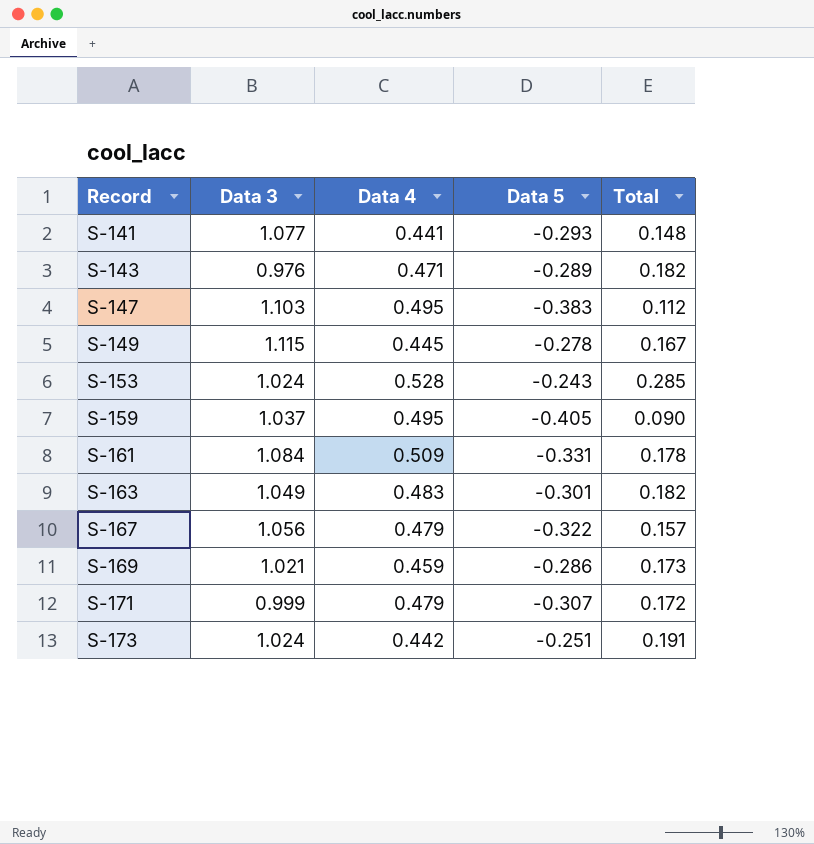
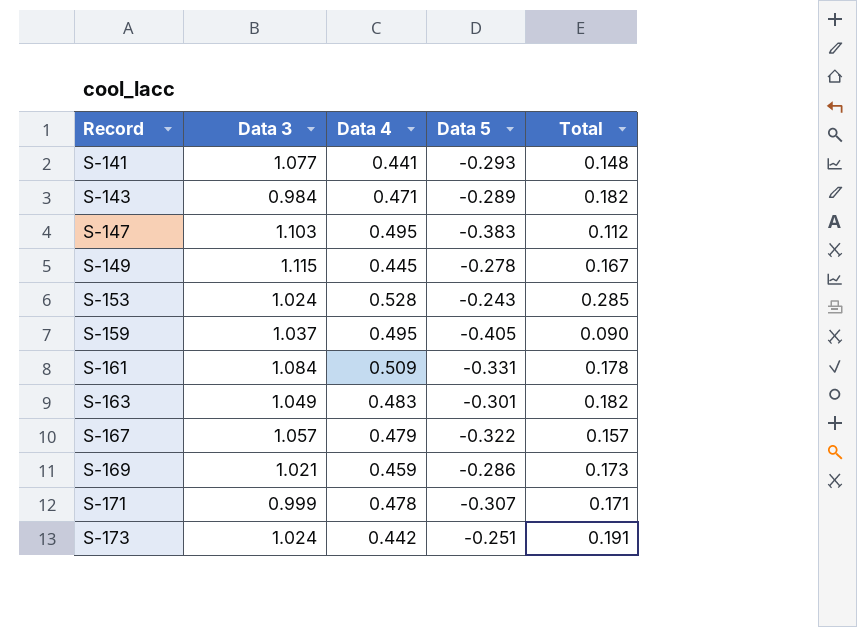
S-143 | Data 3: 0.976 -> 0.984
S-167 | Data 3: 1.056 -> 1.057
S-171 | Data 4: 0.479 -> 0.478
S-171 | Total: 0.172 -> 0.171

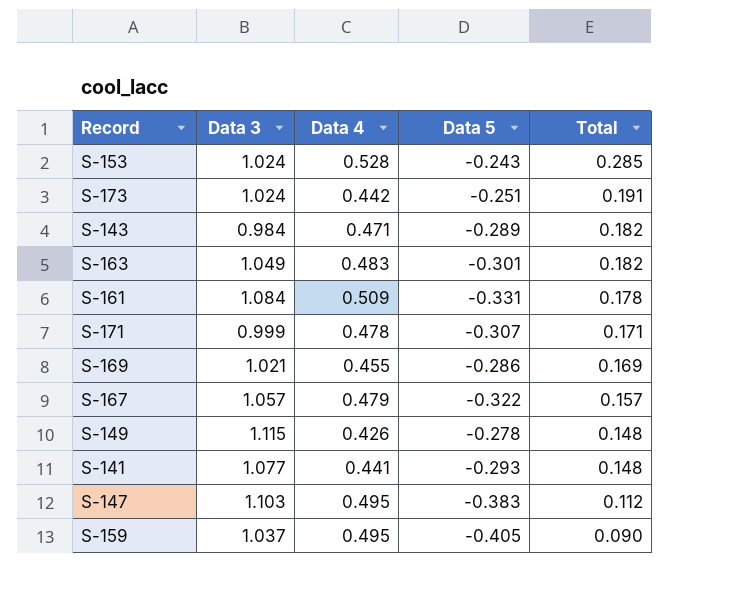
row order: Record ascending -> Total descending
S-169 | Data 4: 0.459 -> 0.455
S-169 | Total: 0.173 -> 0.169
S-149 | Data 4: 0.445 -> 0.426
S-149 | Total: 0.167 -> 0.148

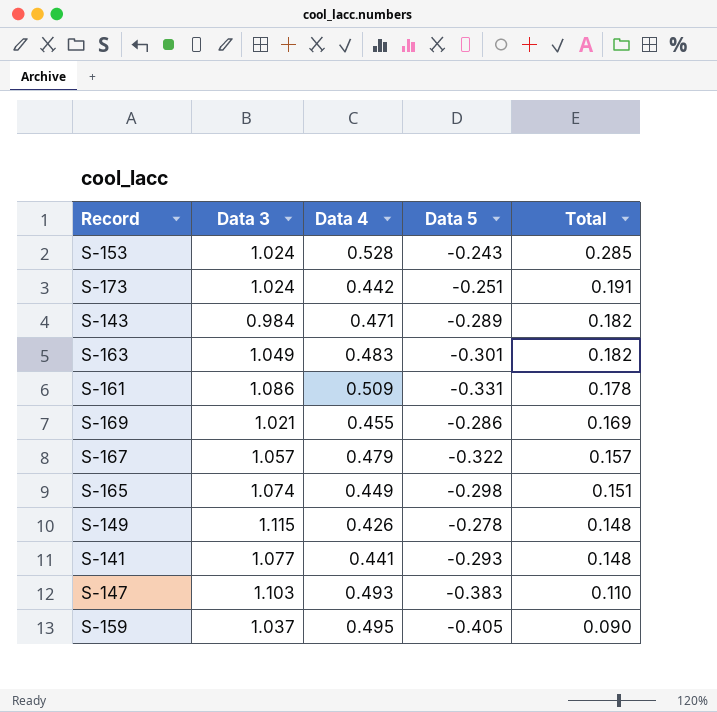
row S-171: 0.999 | 0.478 | -0.307 | 0.171 -> none
S-161 | Data 3: 1.084 -> 1.086
row S-165: none -> 1.074 | 0.449 | -0.298 | 0.151
S-147 | Data 4: 0.495 -> 0.493
S-147 | Total: 0.112 -> 0.110

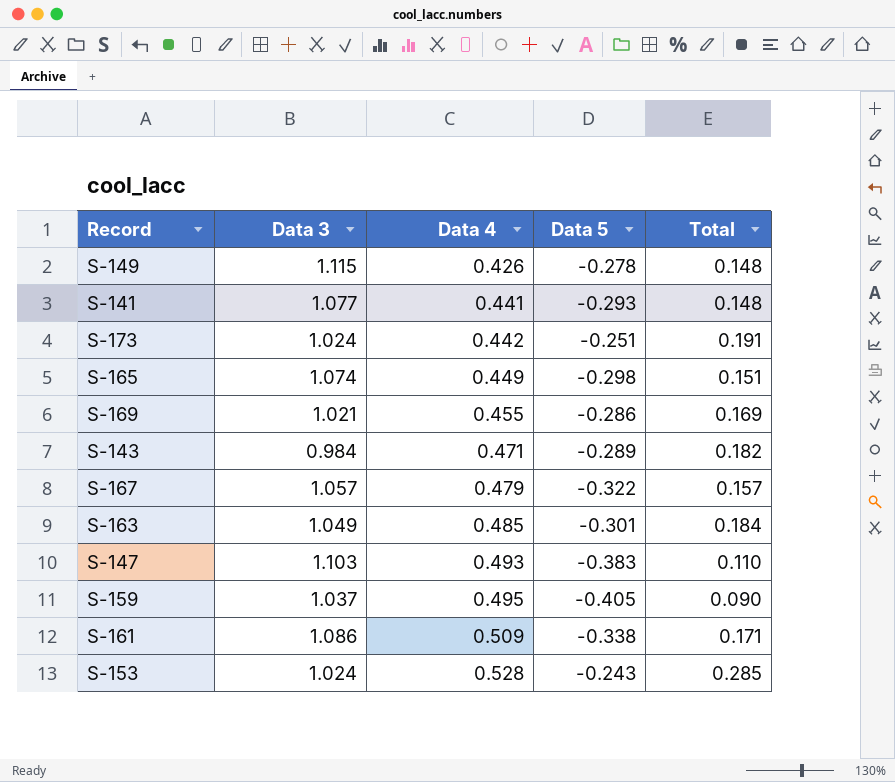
row order: Total descending -> Data 4 ascending
S-163 | Data 4: 0.483 -> 0.485
S-163 | Total: 0.182 -> 0.184
S-161 | Data 5: -0.331 -> -0.338
S-161 | Total: 0.178 -> 0.171

